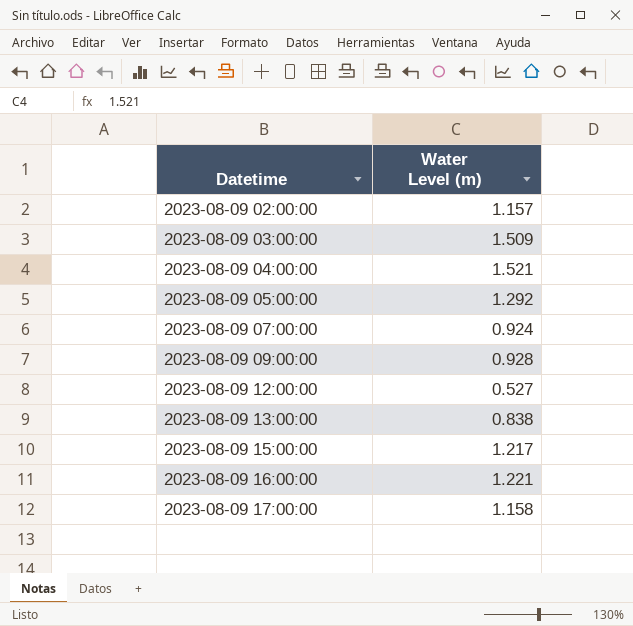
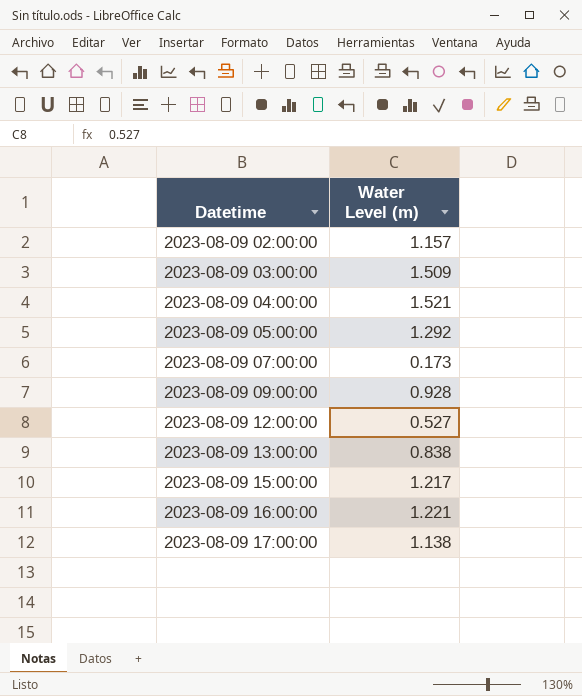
2023-08-09 07:00:00 | Water Level (m): 0.924 -> 0.173
2023-08-09 17:00:00 | Water Level (m): 1.158 -> 1.138

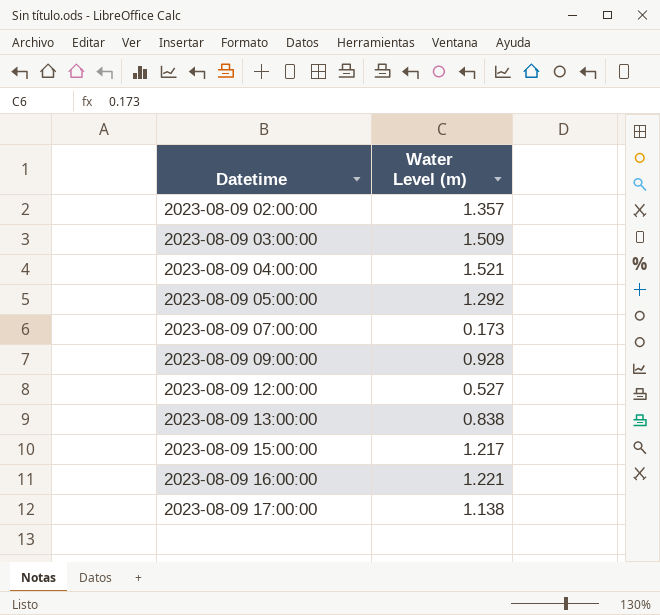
2023-08-09 02:00:00 | Water Level (m): 1.157 -> 1.357

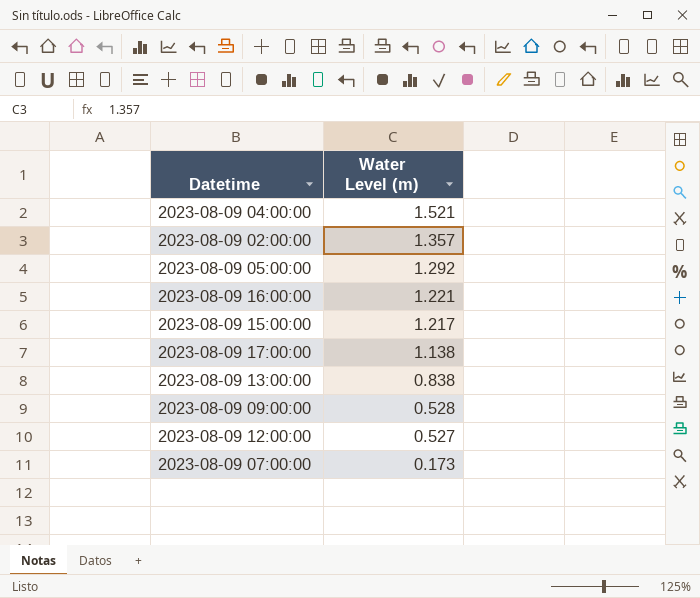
row order: Datetime ascending -> Water Level (m) descending
row 2023-08-09 03:00:00: 1.509 -> none
2023-08-09 09:00:00 | Water Level (m): 0.928 -> 0.528

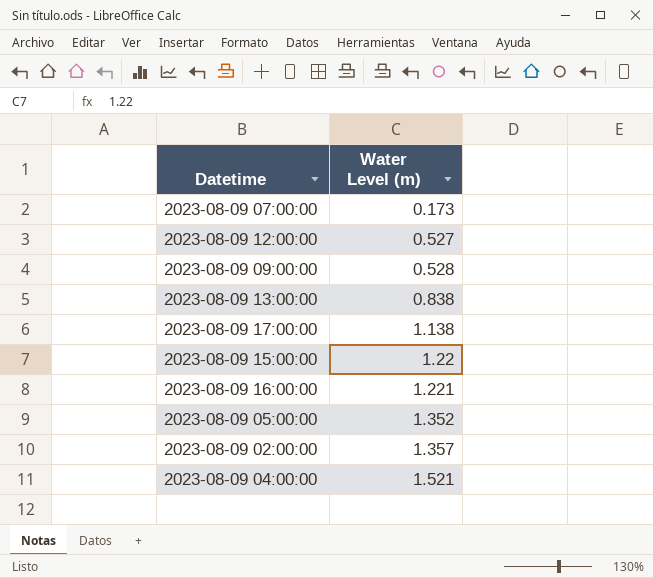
row order: Water Level (m) descending -> Water Level (m) ascending
2023-08-09 15:00:00 | Water Level (m): 1.217 -> 1.22
2023-08-09 05:00:00 | Water Level (m): 1.292 -> 1.352

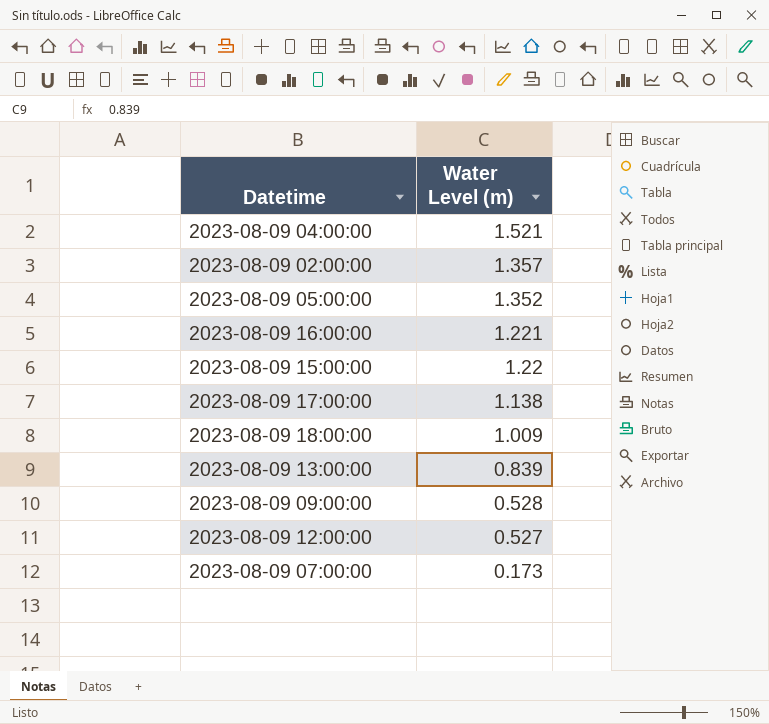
row order: Water Level (m) ascending -> Water Level (m) descending
row 2023-08-09 18:00:00: none -> 1.009
2023-08-09 13:00:00 | Water Level (m): 0.838 -> 0.839

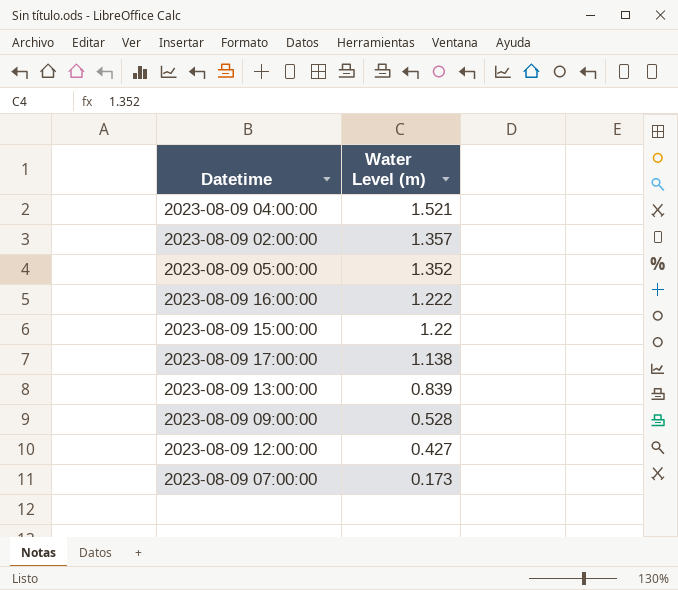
row 2023-08-09 18:00:00: 1.009 -> none
2023-08-09 16:00:00 | Water Level (m): 1.221 -> 1.222
2023-08-09 12:00:00 | Water Level (m): 0.527 -> 0.427

